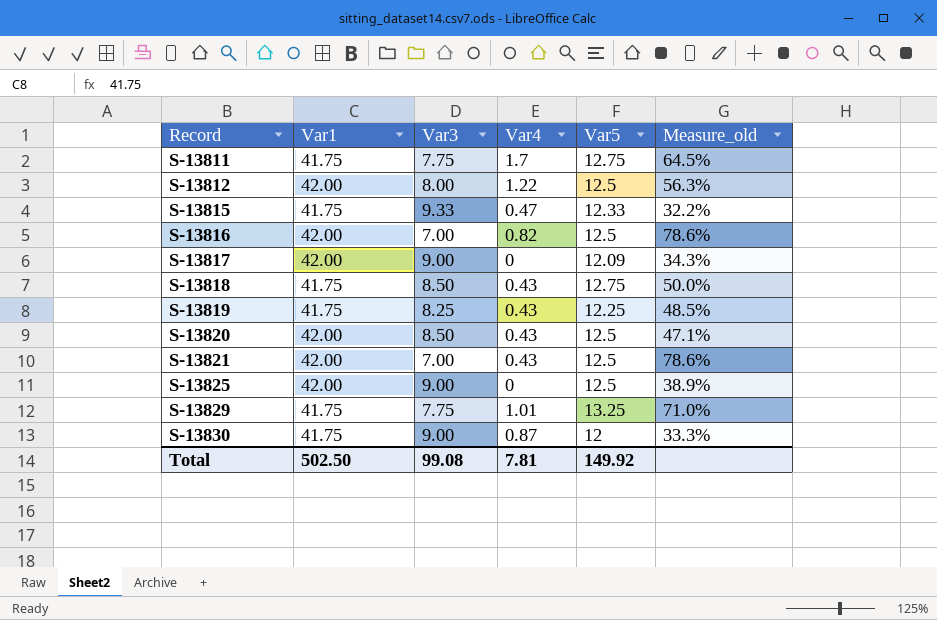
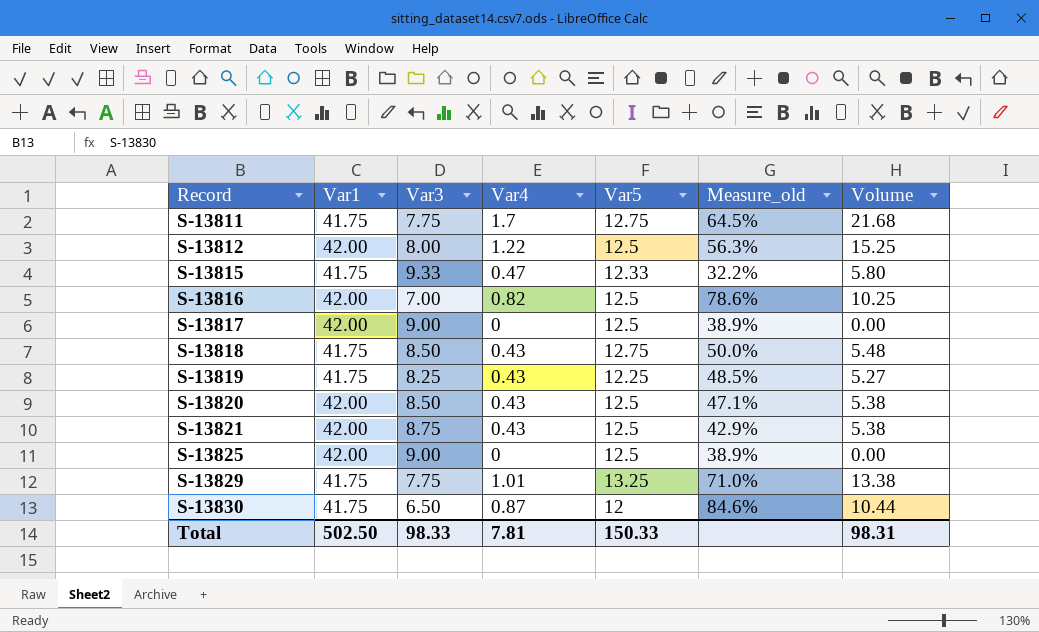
column Volume | formula: none -> [Var4] * [Var5]
S-13817 | Var5: 12.09 -> 12.5
S-13817 | Measure_old: 34.3% -> 38.9%
S-13821 | Var3: 7.00 -> 8.75
S-13821 | Measure_old: 78.6% -> 42.9%
S-13830 | Var3: 9.00 -> 6.50
S-13830 | Measure_old: 33.3% -> 84.6%
Total | Var3: 99.08 -> 98.33
Total | Var5: 149.92 -> 150.33

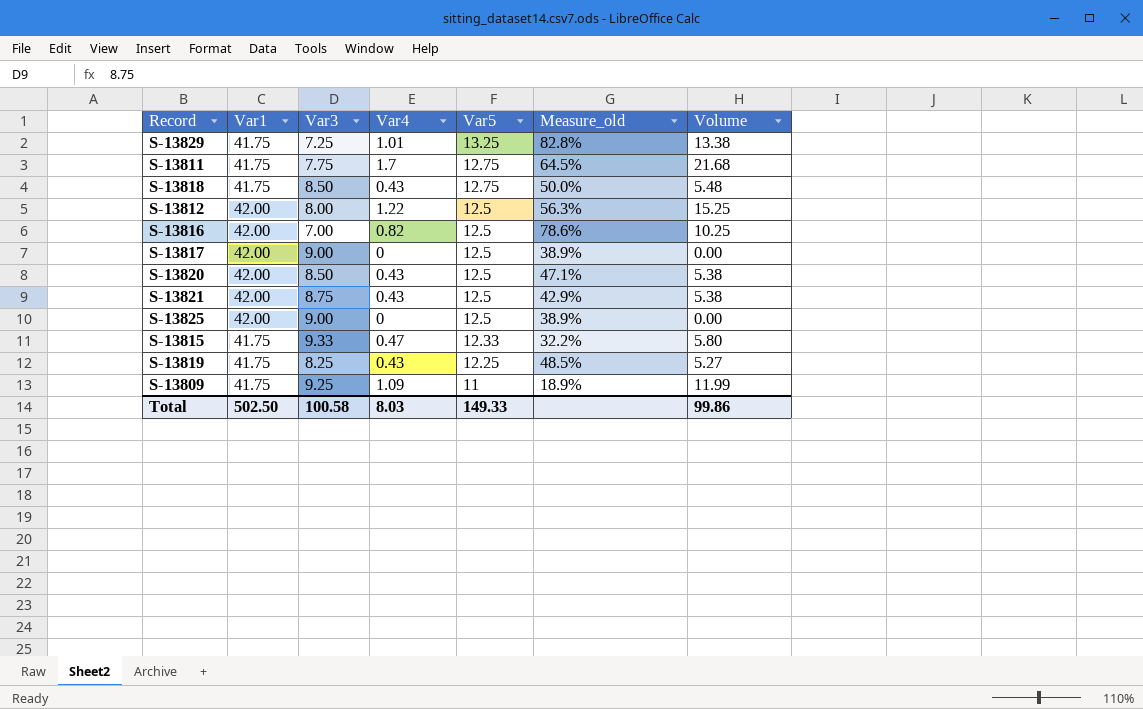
row order: Record ascending -> Var5 descending
row S-13830: 41.75 | 6.50 | 0.87 | 12 | 84.6% | 10.44 -> none
S-13829 | Var3: 7.75 -> 7.25
S-13829 | Measure_old: 71.0% -> 82.8%
row S-13809: none -> 41.75 | 9.25 | 1.09 | 11 | 18.9% | 11.99
Total | Var3: 98.33 -> 100.58
Total | Var4: 7.81 -> 8.03
Total | Var5: 150.33 -> 149.33
Total | Volume: 98.31 -> 99.86

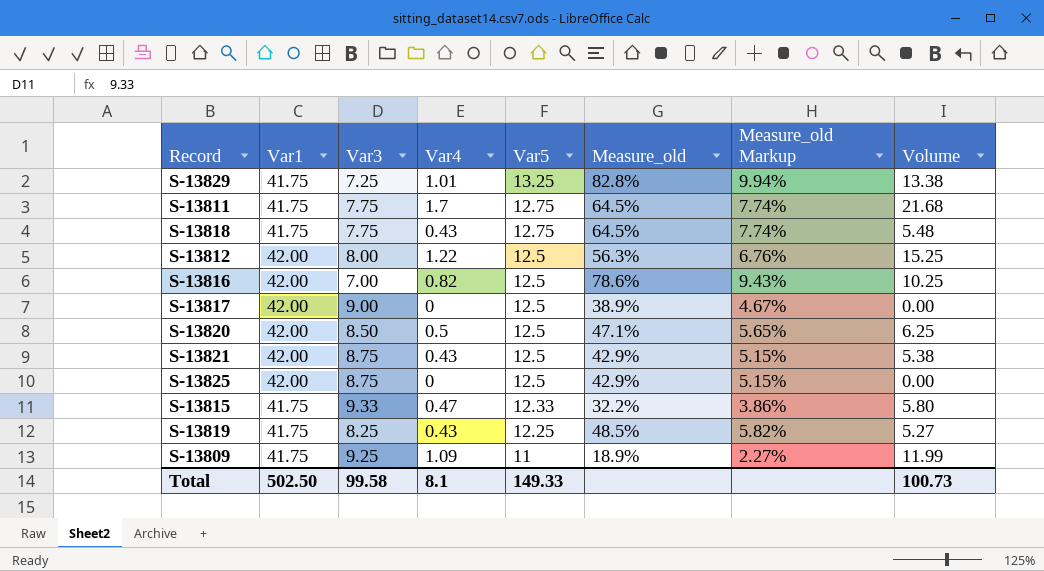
column Measure_old Markup | formula: none -> [Measure_old] * 0.12
S-13818 | Var3: 8.50 -> 7.75
S-13818 | Measure_old: 50.0% -> 64.5%
S-13820 | Var4: 0.43 -> 0.5
S-13820 | Volume: 5.38 -> 6.25
S-13825 | Var3: 9.00 -> 8.75
S-13825 | Measure_old: 38.9% -> 42.9%
Total | Var3: 100.58 -> 99.58
Total | Var4: 8.03 -> 8.1
Total | Volume: 99.86 -> 100.73

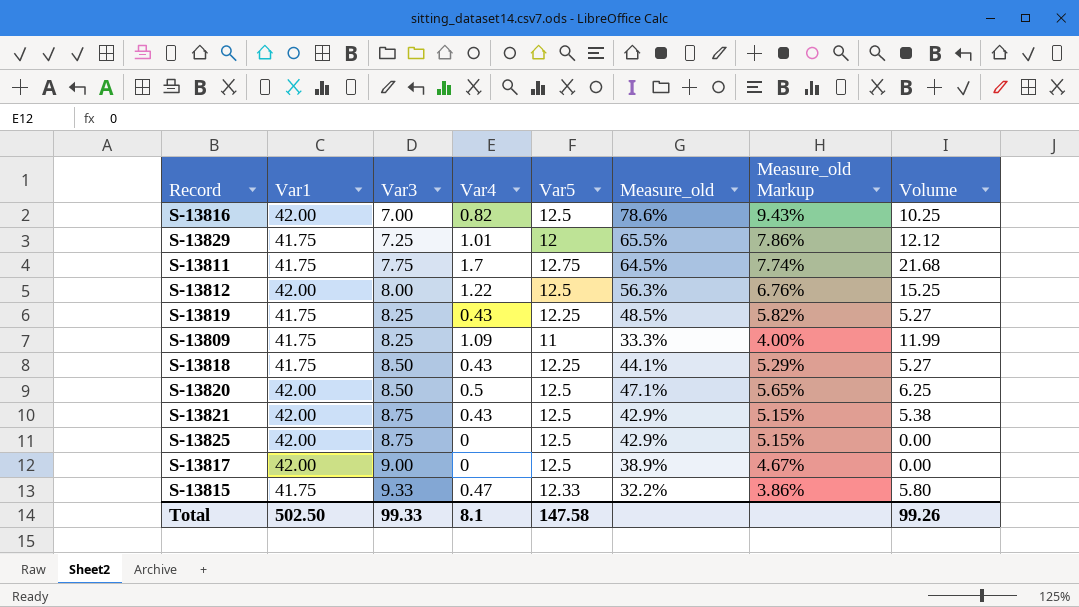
row order: Var5 descending -> Var3 ascending
S-13829 | Var5: 13.25 -> 12
S-13829 | Measure_old: 82.8% -> 65.5%
S-13829 | Measure_old Markup: 9.94% -> 7.86%
S-13829 | Volume: 13.38 -> 12.12
S-13809 | Var3: 9.25 -> 8.25
S-13809 | Measure_old: 18.9% -> 33.3%
S-13809 | Measure_old Markup: 2.27% -> 4.00%
S-13818 | Var3: 7.75 -> 8.50
S-13818 | Var5: 12.75 -> 12.25
S-13818 | Measure_old: 64.5% -> 44.1%
S-13818 | Measure_old Markup: 7.74% -> 5.29%
S-13818 | Volume: 5.48 -> 5.27
Total | Var3: 99.58 -> 99.33
Total | Var5: 149.33 -> 147.58
Total | Volume: 100.73 -> 99.26

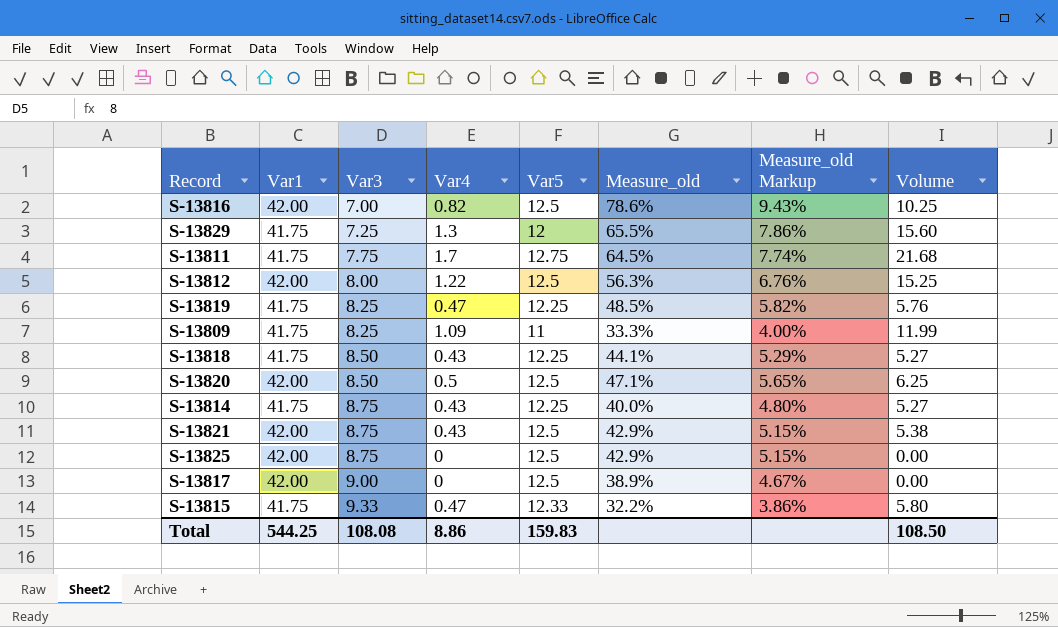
S-13829 | Var4: 1.01 -> 1.3
S-13829 | Volume: 12.12 -> 15.60
S-13819 | Var4: 0.43 -> 0.47
S-13819 | Volume: 5.27 -> 5.76
row S-13814: none -> 41.75 | 8.75 | 0.43 | 12.25 | 40.0% | 4.80% | 5.27
Total | Var1: 502.50 -> 544.25
Total | Var3: 99.33 -> 108.08
Total | Var4: 8.1 -> 8.86
Total | Var5: 147.58 -> 159.83
Total | Volume: 99.26 -> 108.50

